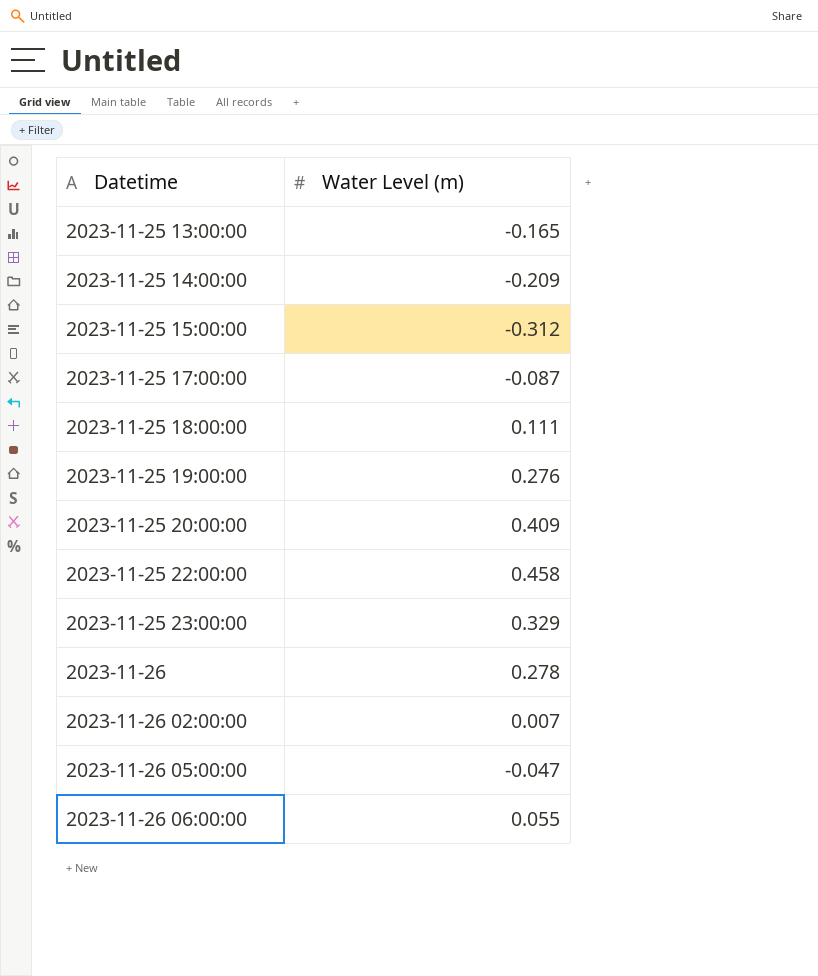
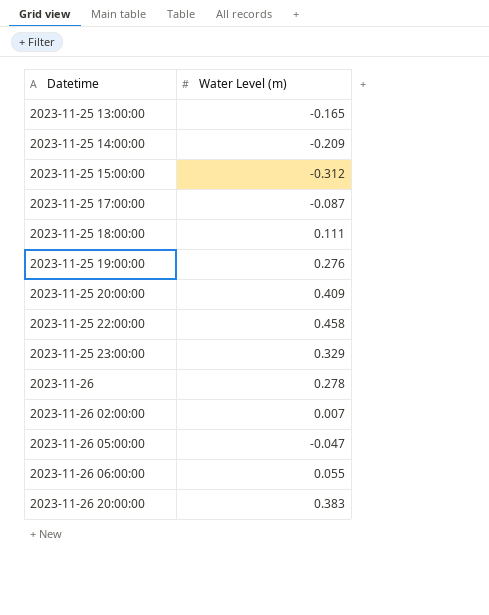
row 2023-11-26 20:00:00: none -> 0.383

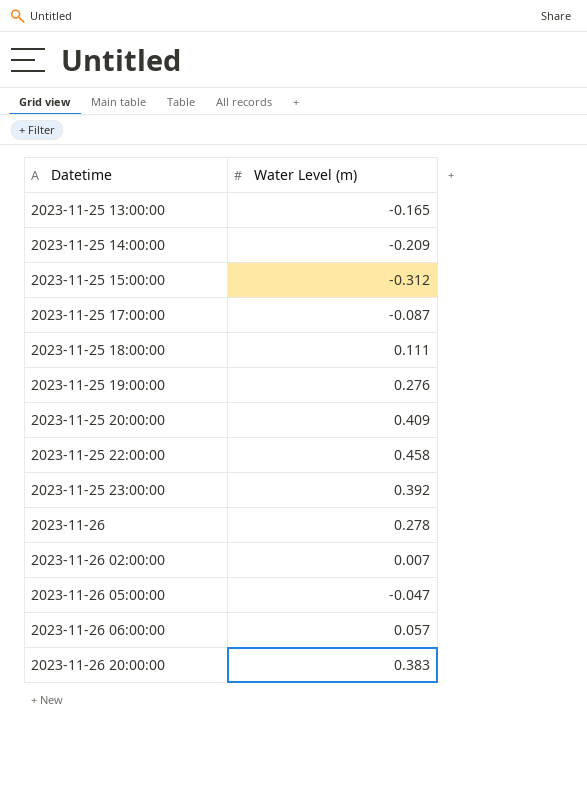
2023-11-25 23:00:00 | Water Level (m): 0.329 -> 0.392
2023-11-26 06:00:00 | Water Level (m): 0.055 -> 0.057

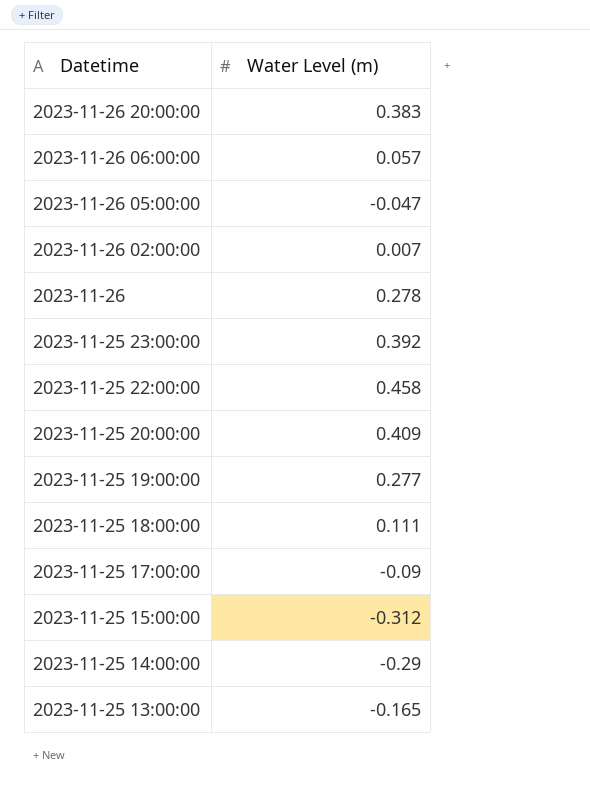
row order: Datetime ascending -> Datetime descending
2023-11-25 19:00:00 | Water Level (m): 0.276 -> 0.277
2023-11-25 17:00:00 | Water Level (m): -0.087 -> -0.09
2023-11-25 14:00:00 | Water Level (m): -0.209 -> -0.29

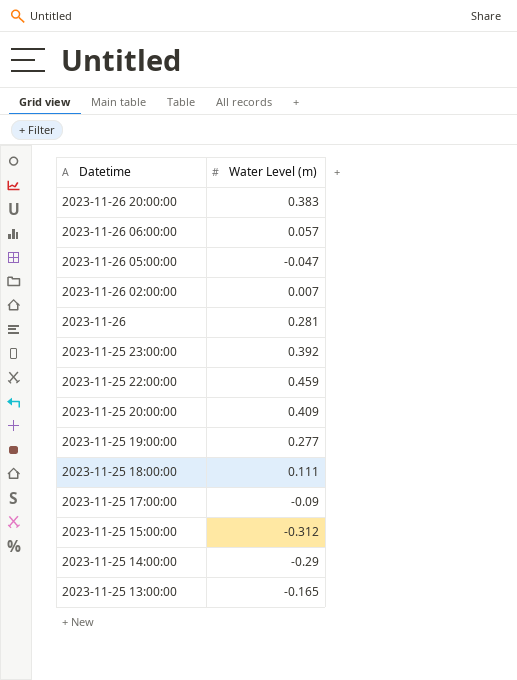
2023-11-26 | Water Level (m): 0.278 -> 0.281
2023-11-25 22:00:00 | Water Level (m): 0.458 -> 0.459

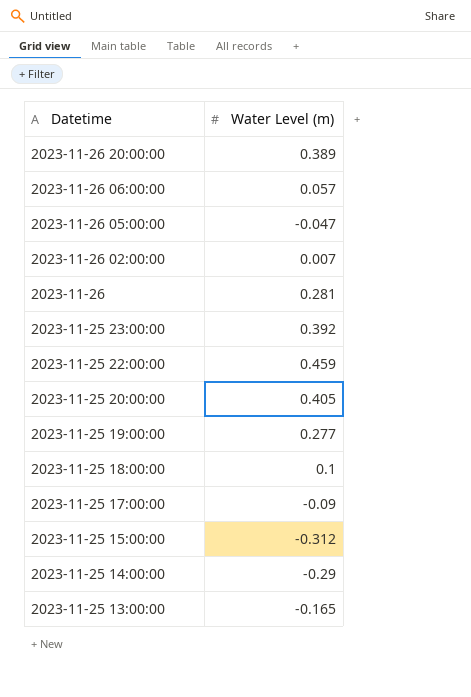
2023-11-26 20:00:00 | Water Level (m): 0.383 -> 0.389
2023-11-25 20:00:00 | Water Level (m): 0.409 -> 0.405
2023-11-25 18:00:00 | Water Level (m): 0.111 -> 0.1

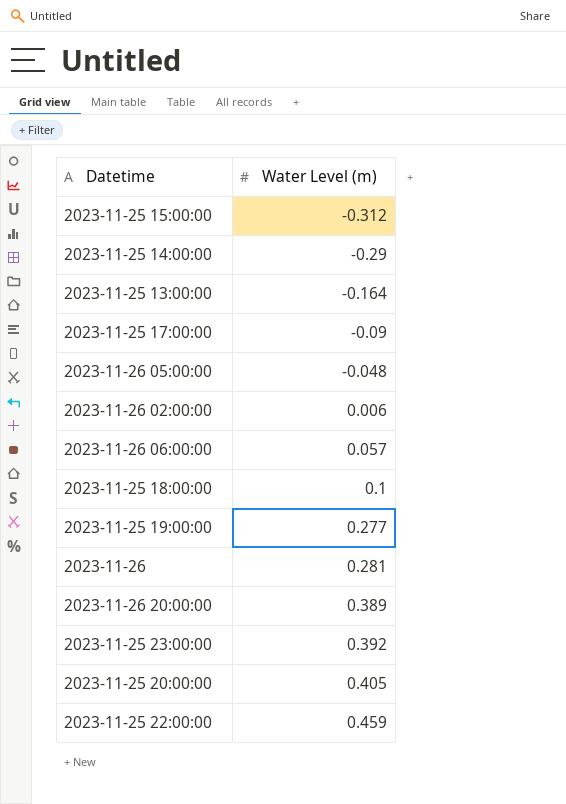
row order: Datetime descending -> Water Level (m) ascending
2023-11-25 13:00:00 | Water Level (m): -0.165 -> -0.164
2023-11-26 05:00:00 | Water Level (m): -0.047 -> -0.048
2023-11-26 02:00:00 | Water Level (m): 0.007 -> 0.006

